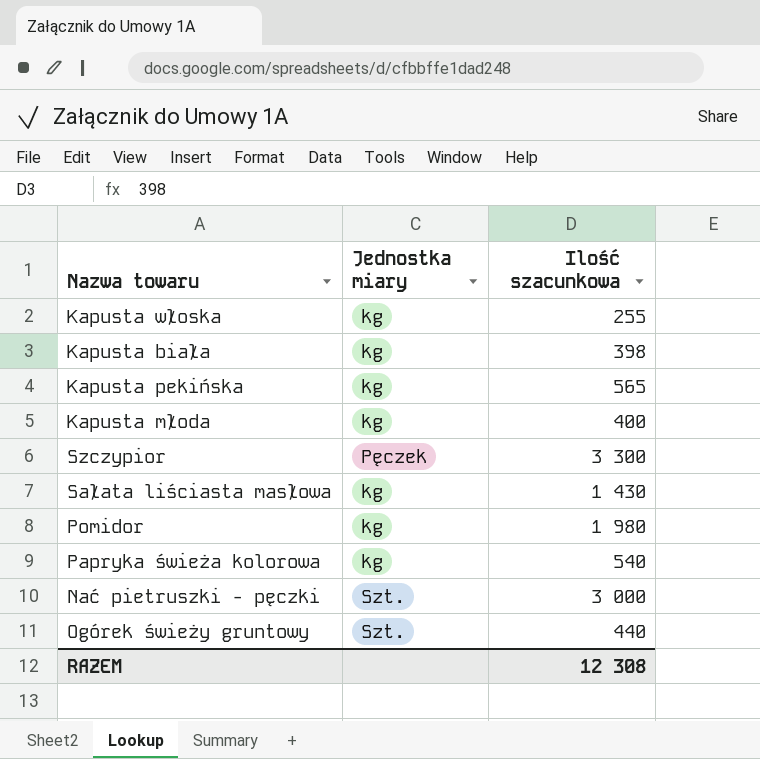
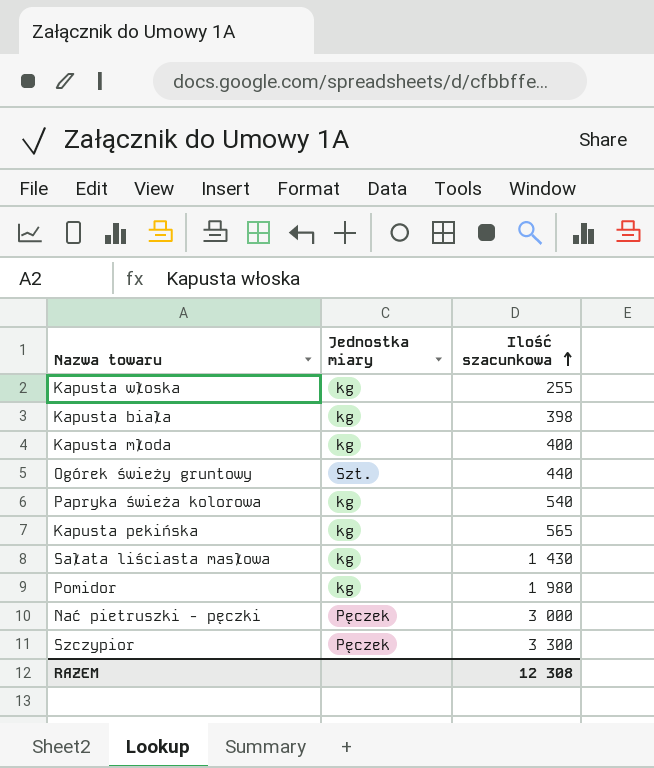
row order: none -> Ilość szacunkowa ascending
Nać pietruszki - pęczki | Jednostka miary: Szt. -> Pęczek

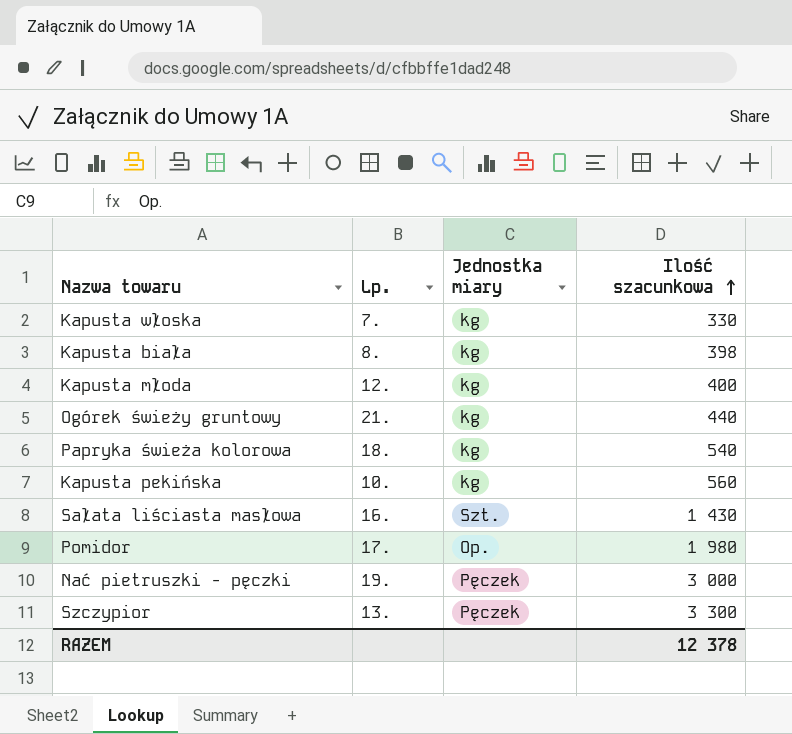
column Lp. | position: none -> 2
Kapusta włoska | Ilość szacunkowa: 255 -> 330
Ogórek świeży gruntowy | Jednostka miary: Szt. -> kg
Kapusta pekińska | Ilość szacunkowa: 565 -> 560
Sałata liściasta masłowa | Jednostka miary: kg -> Szt.
Pomidor | Jednostka miary: kg -> Op.
RAZEM | Ilość szacunkowa: 12 308 -> 12 378

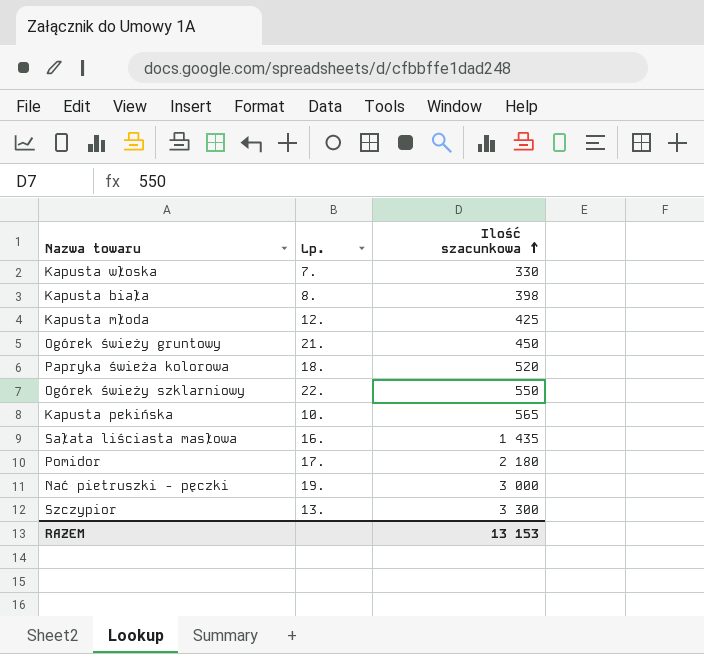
column Jednostka miary | position: 3 -> none
Kapusta młoda | Ilość szacunkowa: 400 -> 425
Ogórek świeży gruntowy | Ilość szacunkowa: 440 -> 450
Papryka świeża kolorowa | Ilość szacunkowa: 540 -> 520
row Ogórek świeży szklarniowy: none -> 22. | 550
Kapusta pekińska | Ilość szacunkowa: 560 -> 565
Sałata liściasta masłowa | Ilość szacunkowa: 1 430 -> 1 435
Pomidor | Ilość szacunkowa: 1 980 -> 2 180
RAZEM | Ilość szacunkowa: 12 378 -> 13 153

